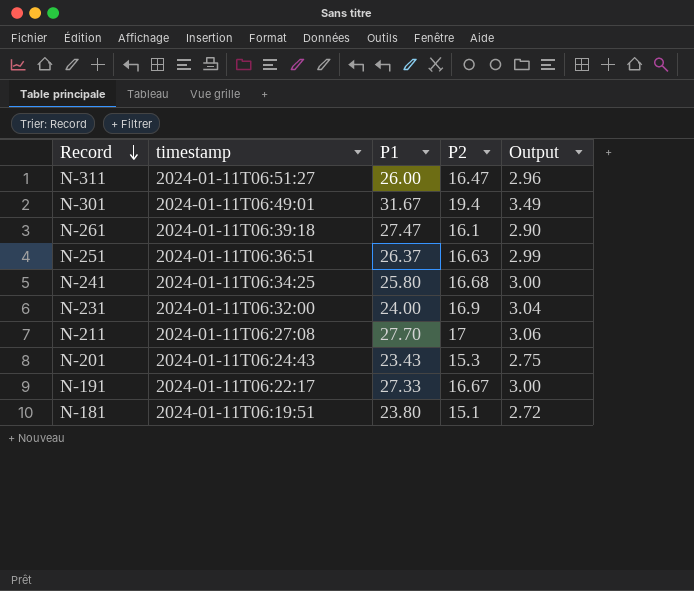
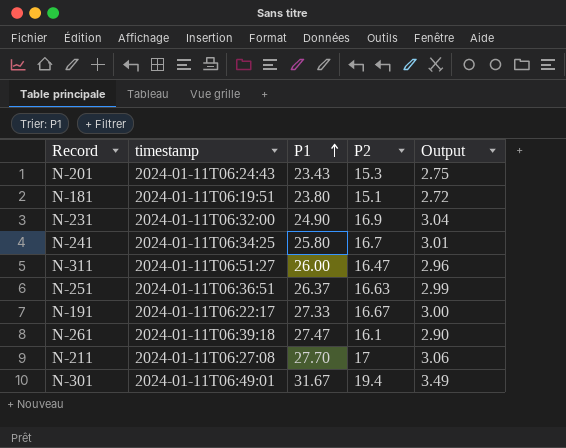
row order: Record descending -> P1 ascending
N-231 | P1: 24.00 -> 24.90
N-241 | P2: 16.68 -> 16.7
N-241 | Output: 3.00 -> 3.01

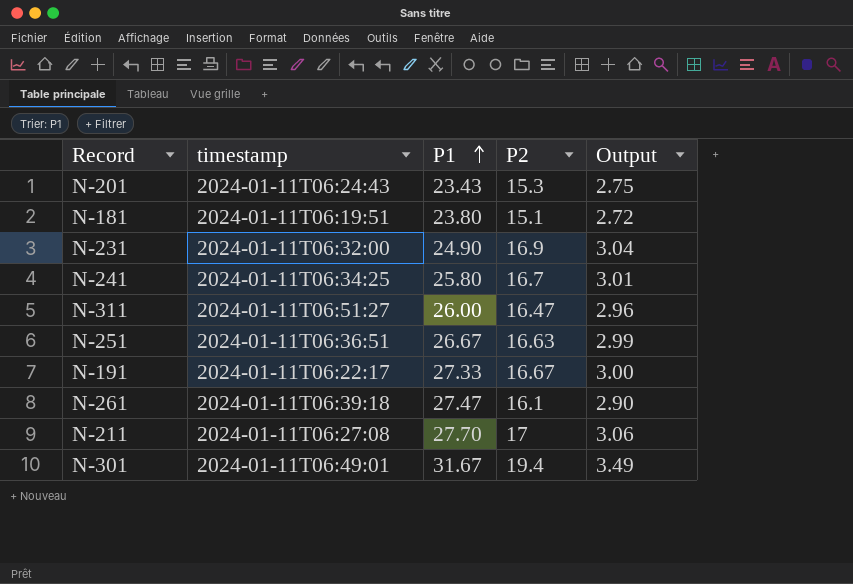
N-251 | P1: 26.37 -> 26.67

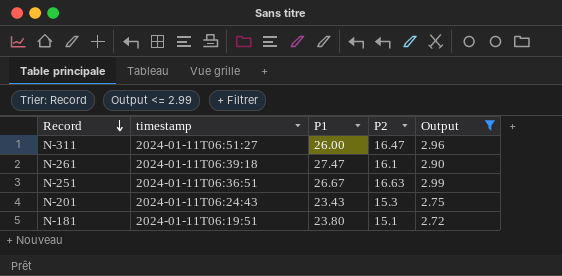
filter: none -> Output <= 2.99
row order: P1 ascending -> Record descending

